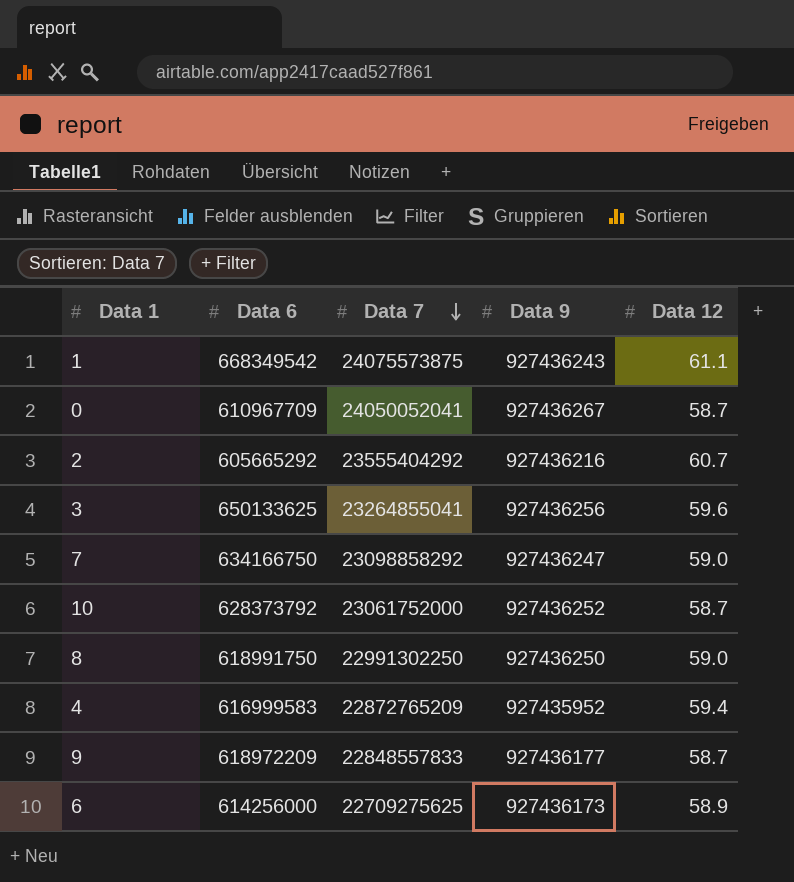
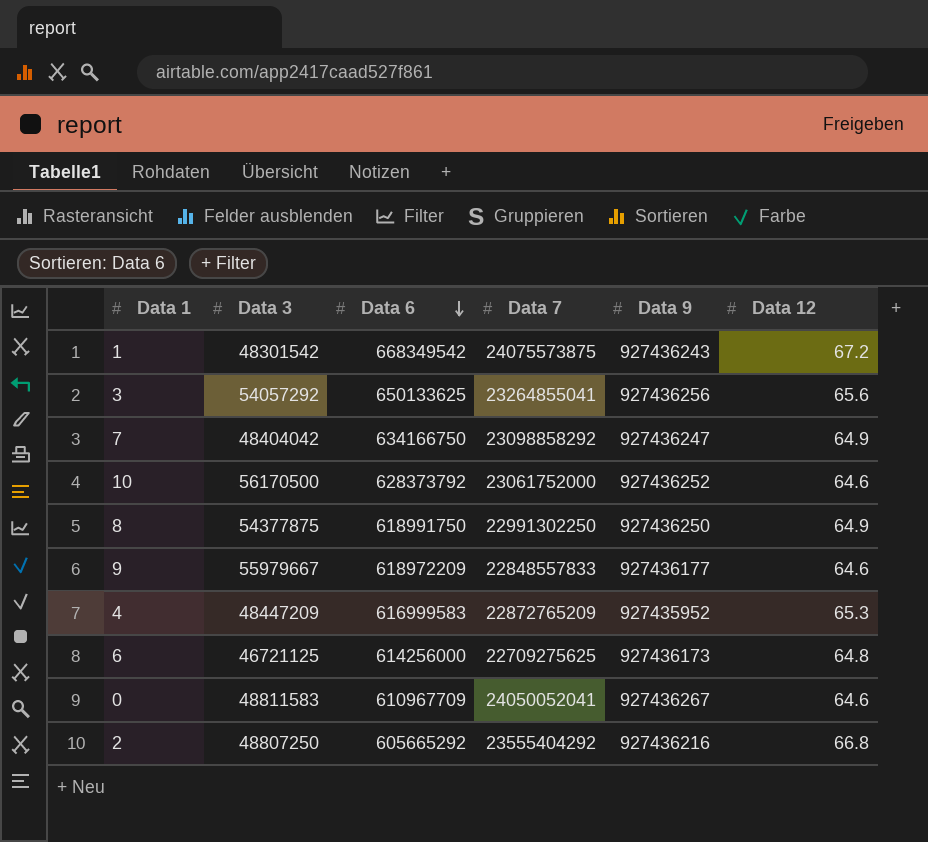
row order: Data 7 descending -> Data 6 descending
column Data 3 | position: none -> 2
1 | Data 12: 61.1 -> 67.2
3 | Data 12: 59.6 -> 65.6
7 | Data 12: 59.0 -> 64.9
10 | Data 12: 58.7 -> 64.6
8 | Data 12: 59.0 -> 64.9
9 | Data 12: 58.7 -> 64.6
4 | Data 12: 59.4 -> 65.3
6 | Data 12: 58.9 -> 64.8
0 | Data 12: 58.7 -> 64.6
2 | Data 12: 60.7 -> 66.8

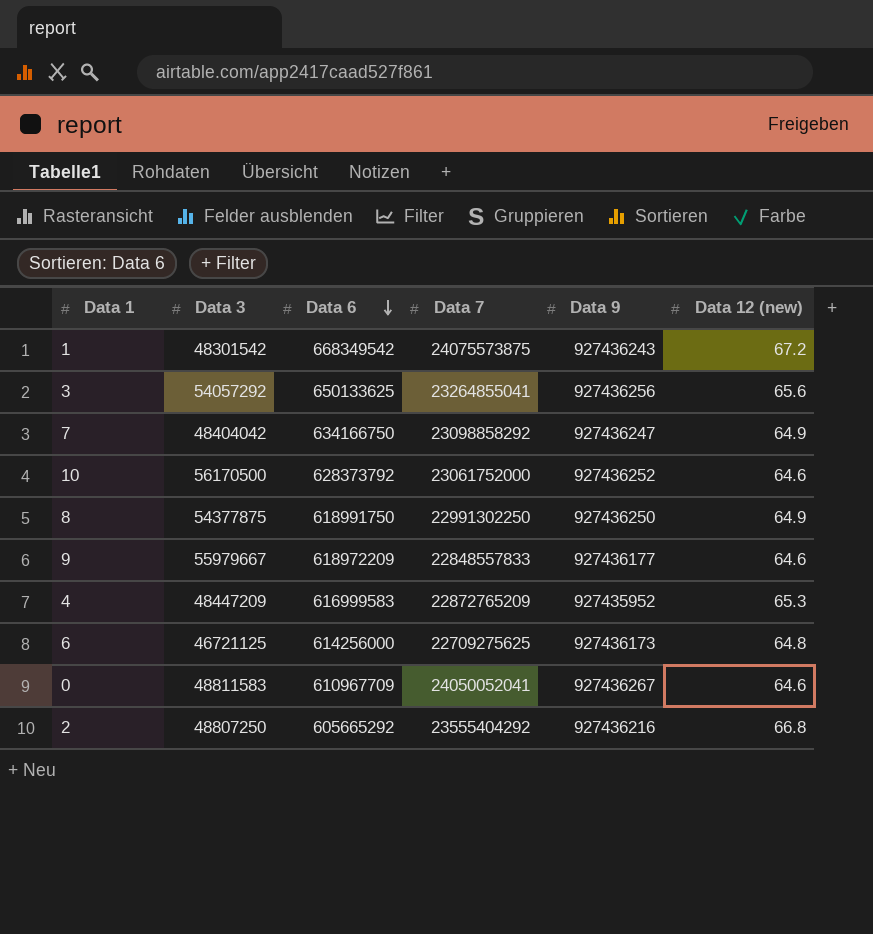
column name: Data 12 -> Data 12 (new)

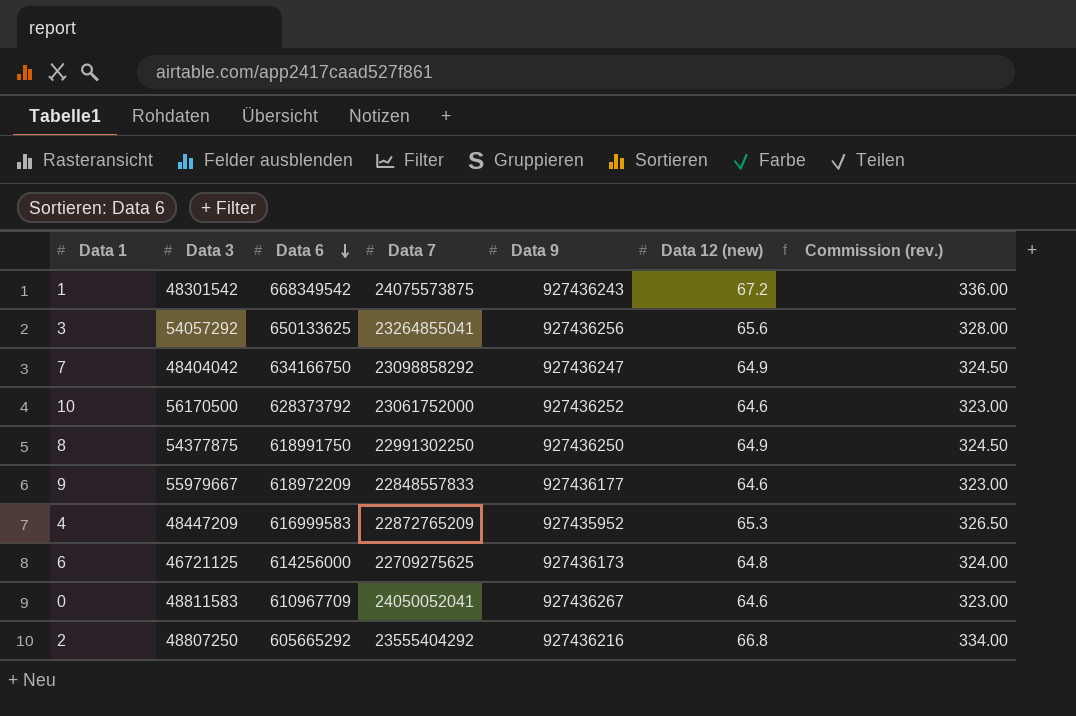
column Commission (rev.) | formula: none -> [Data 12 (new)] * 5

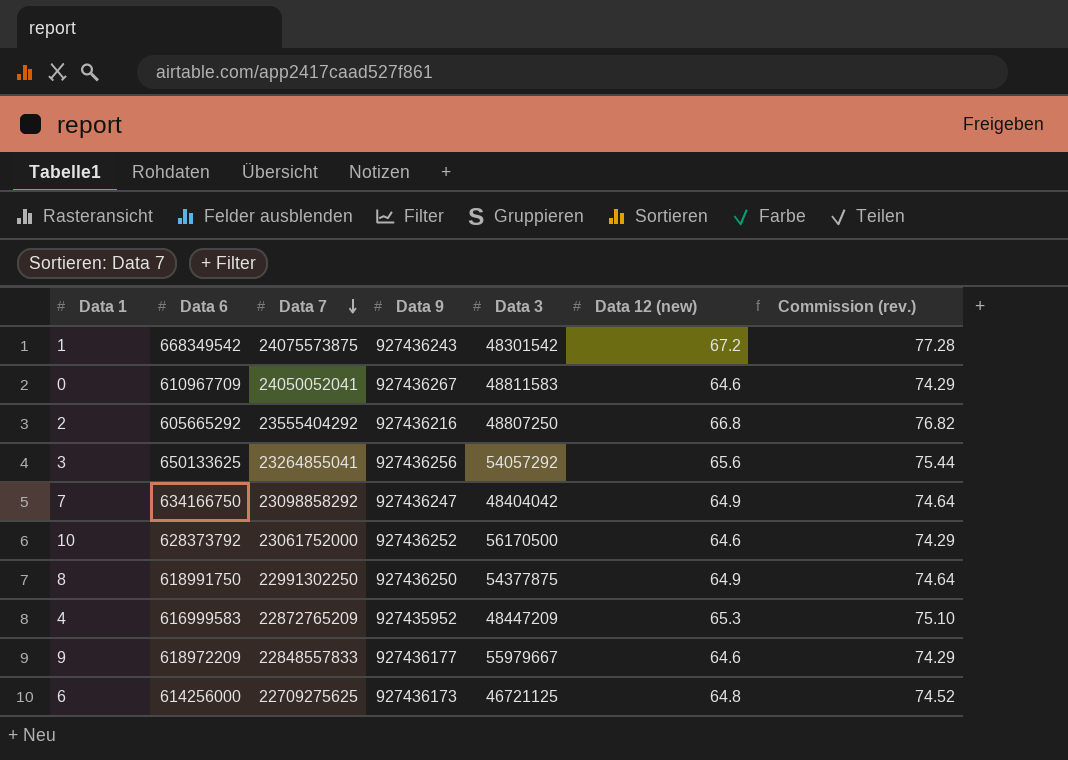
row order: Data 6 descending -> Data 7 descending
column Data 3 | position: 2 -> 5
column Commission (rev.) | formula: [Data 12 (new)] * 5 -> [Data 12 (new)] * 1.15

